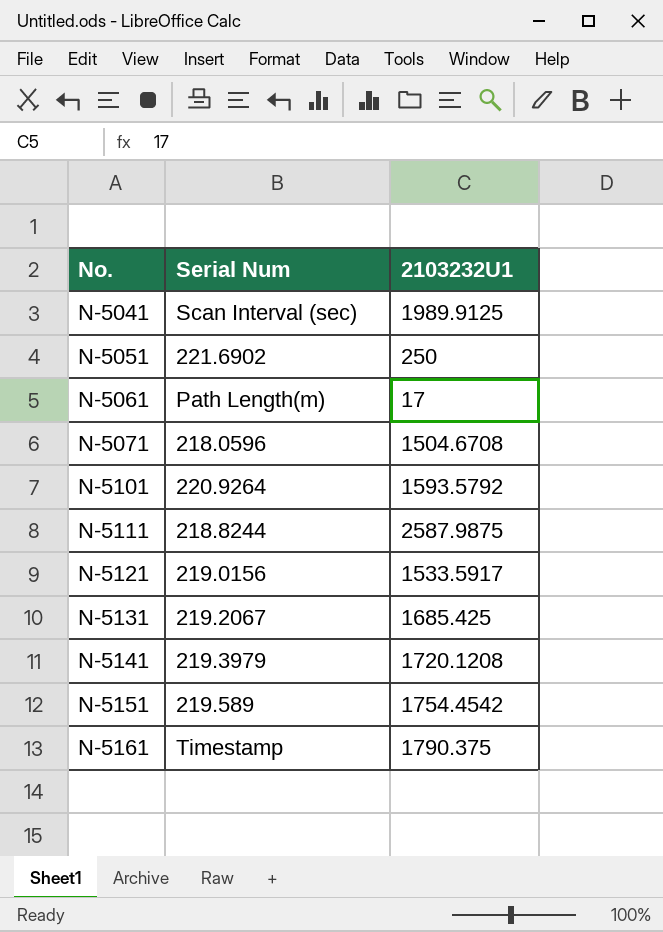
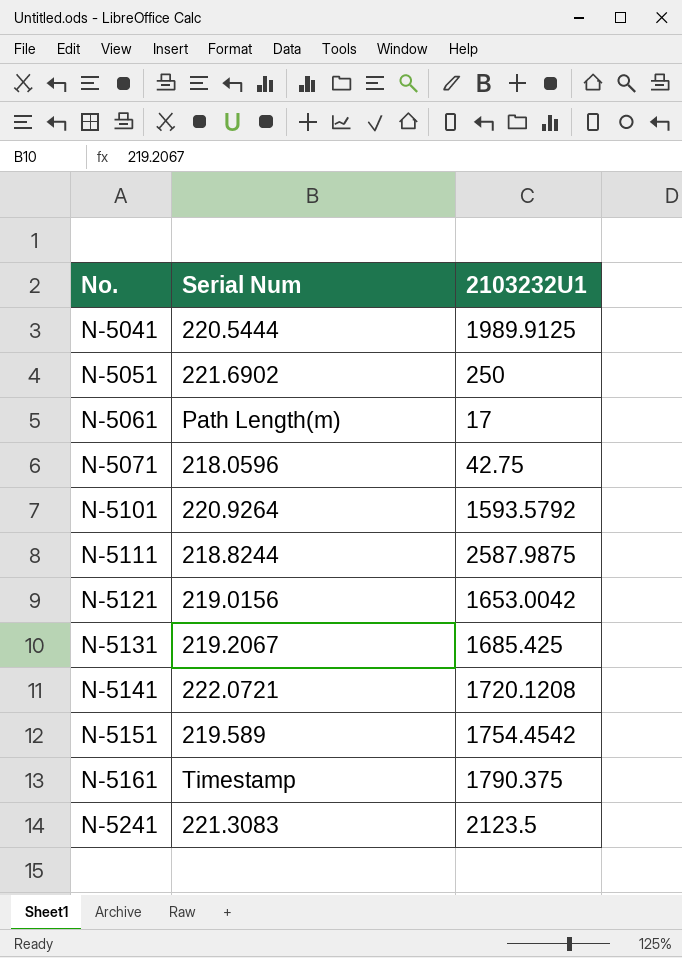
N-5041 | Serial Num: Scan Interval (sec) -> 220.5444
N-5071 | 2103232U1: 1504.6708 -> 42.75
N-5121 | 2103232U1: 1533.5917 -> 1653.0042
N-5141 | Serial Num: 219.3979 -> 222.0721
row N-5241: none -> 221.3083 | 2123.5

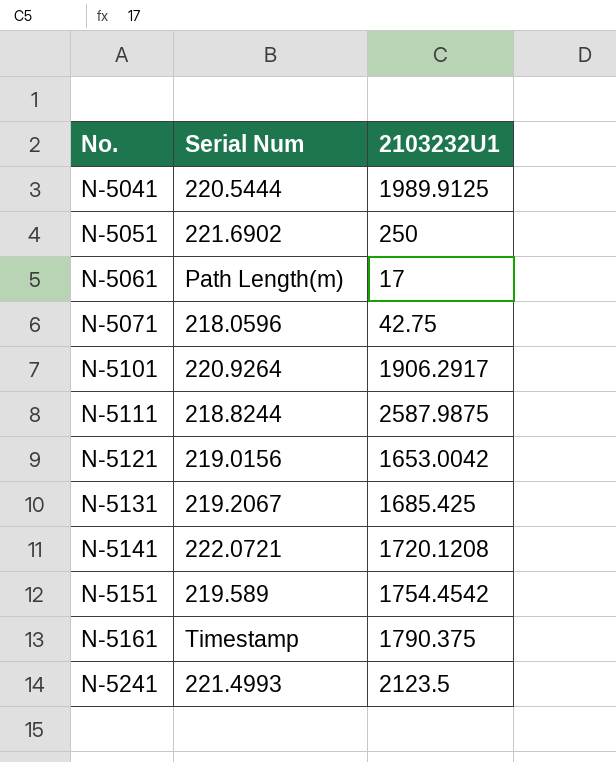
N-5101 | 2103232U1: 1593.5792 -> 1906.2917
N-5241 | Serial Num: 221.3083 -> 221.4993

